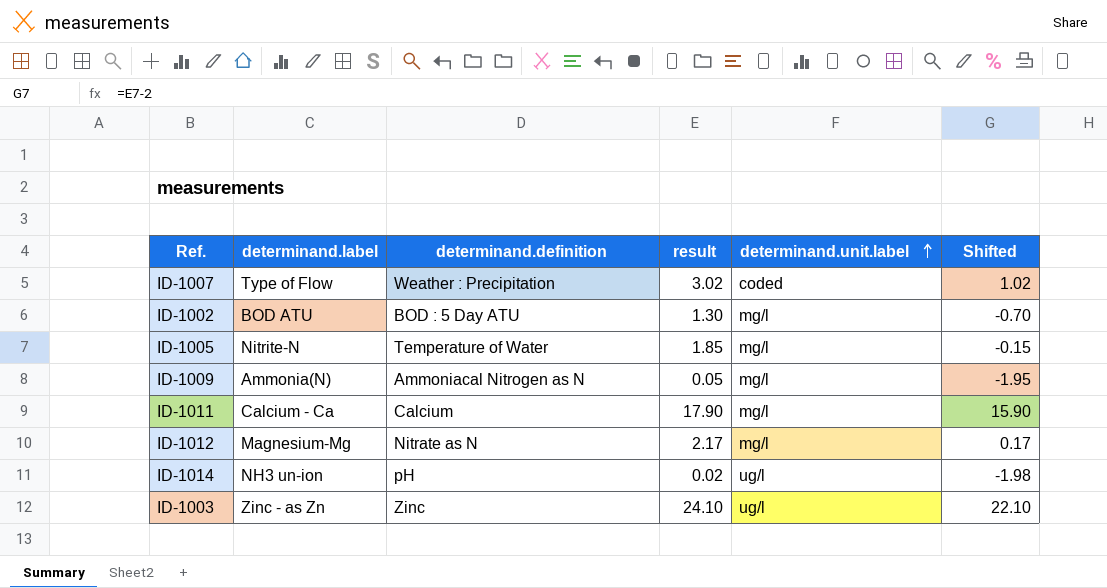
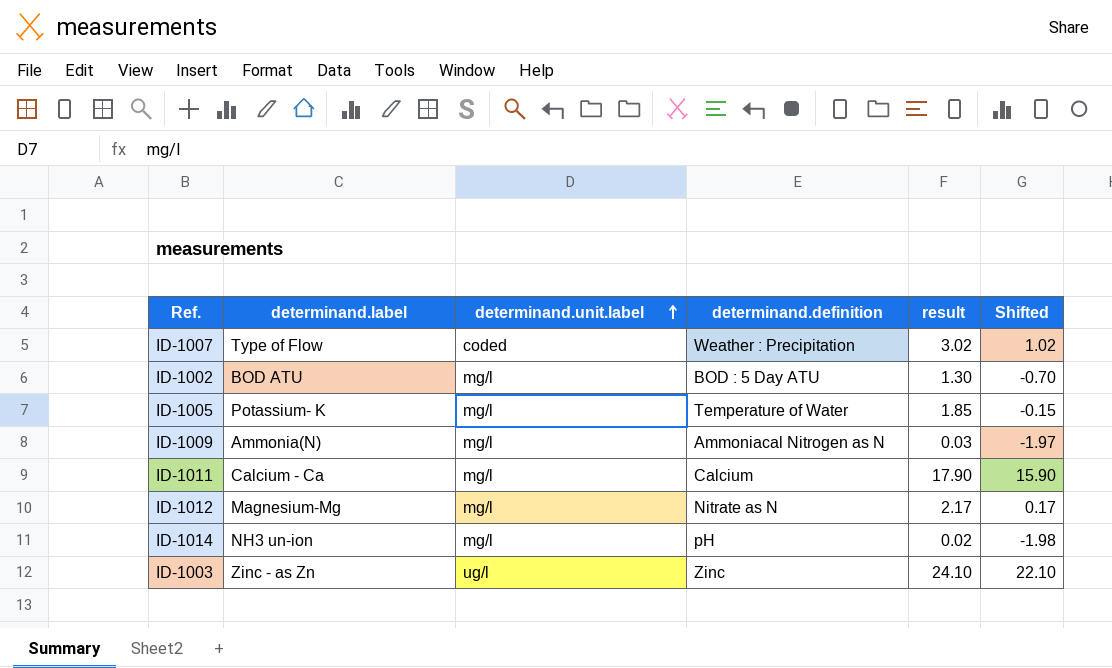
column determinand.unit.label | position: 5 -> 3
ID-1005 | determinand.label: Nitrite-N -> Potassium- K
ID-1009 | result: 0.05 -> 0.03
ID-1009 | Shifted: -1.95 -> -1.97
ID-1014 | determinand.unit.label: ug/l -> mg/l

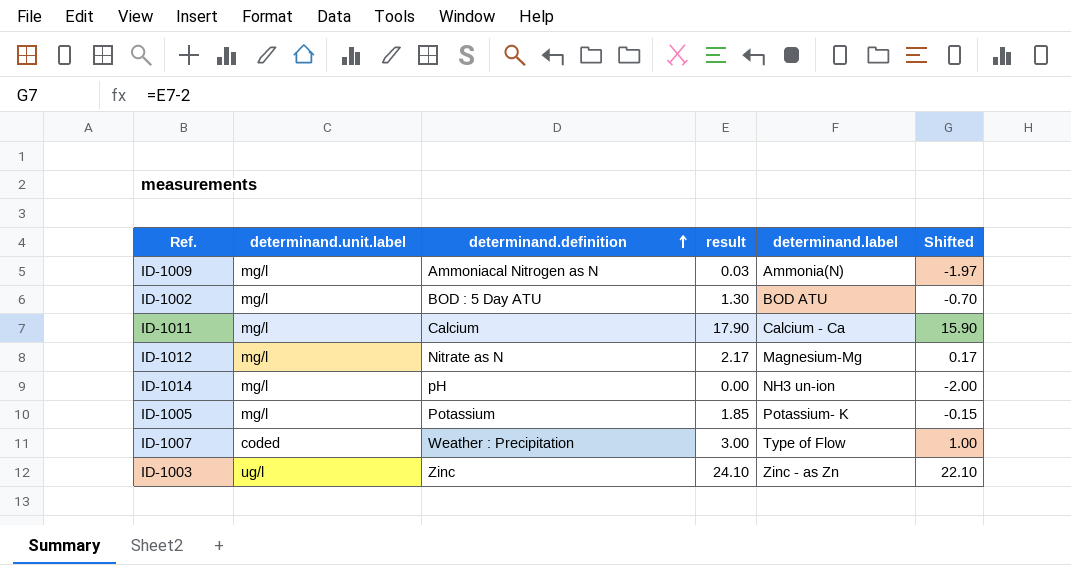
row order: determinand.unit.label ascending -> determinand.definition ascending
column determinand.label | position: 2 -> 5
ID-1014 | result: 0.02 -> 0.00
ID-1014 | Shifted: -1.98 -> -2.00
ID-1005 | determinand.definition: Temperature of Water -> Potassium
ID-1007 | result: 3.02 -> 3.00
ID-1007 | Shifted: 1.02 -> 1.00

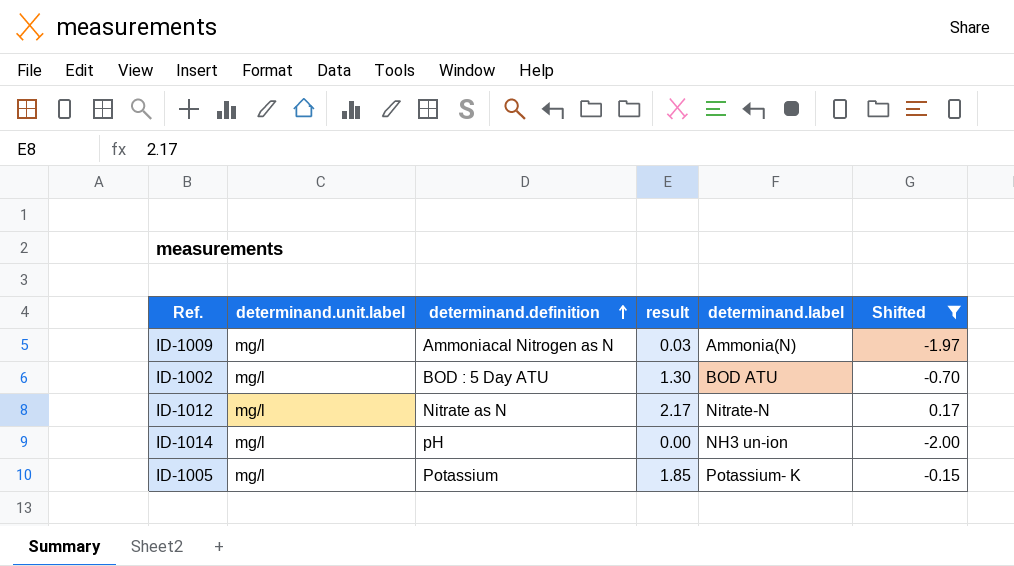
filter: none -> Shifted <= 0.17
ID-1012 | determinand.label: Magnesium-Mg -> Nitrate-N

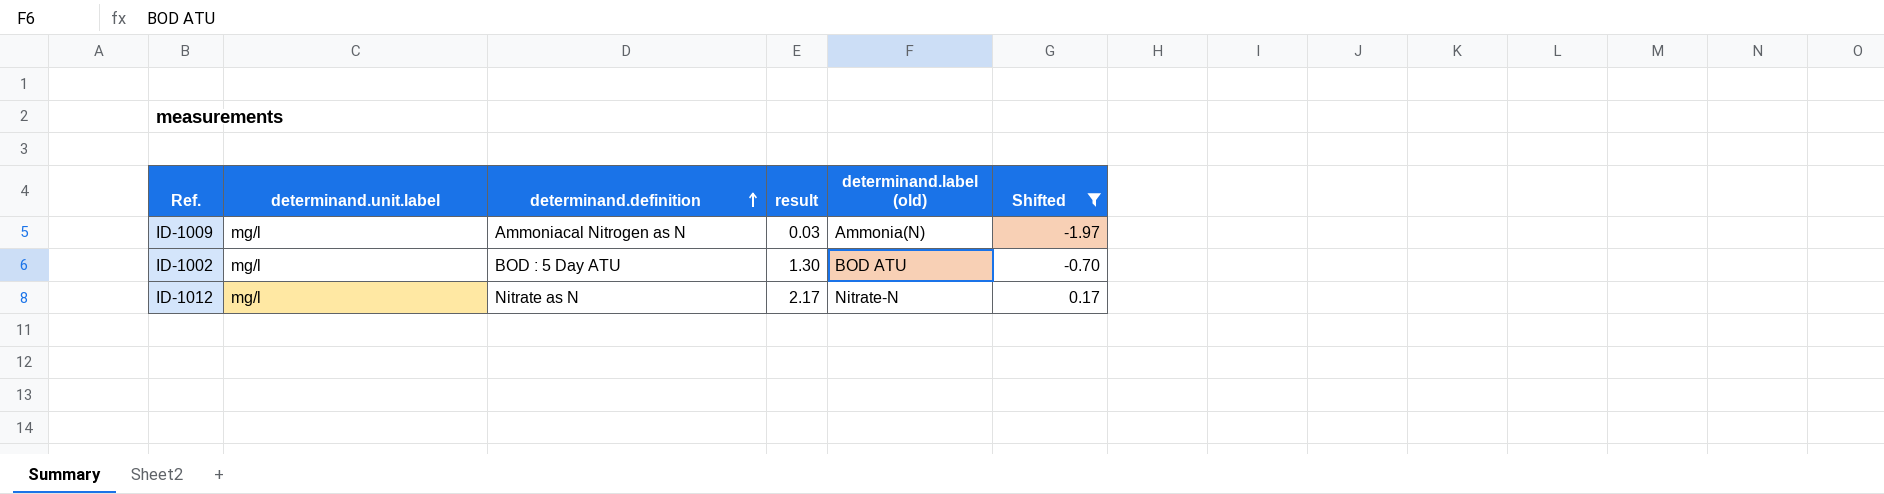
column name: determinand.label -> determinand.label (old)
row ID-1014: mg/l | pH | 0.00 | NH3 un-ion | -2.00 -> none
row ID-1005: mg/l | Potassium | 1.85 | Potassium- K | -0.15 -> none

